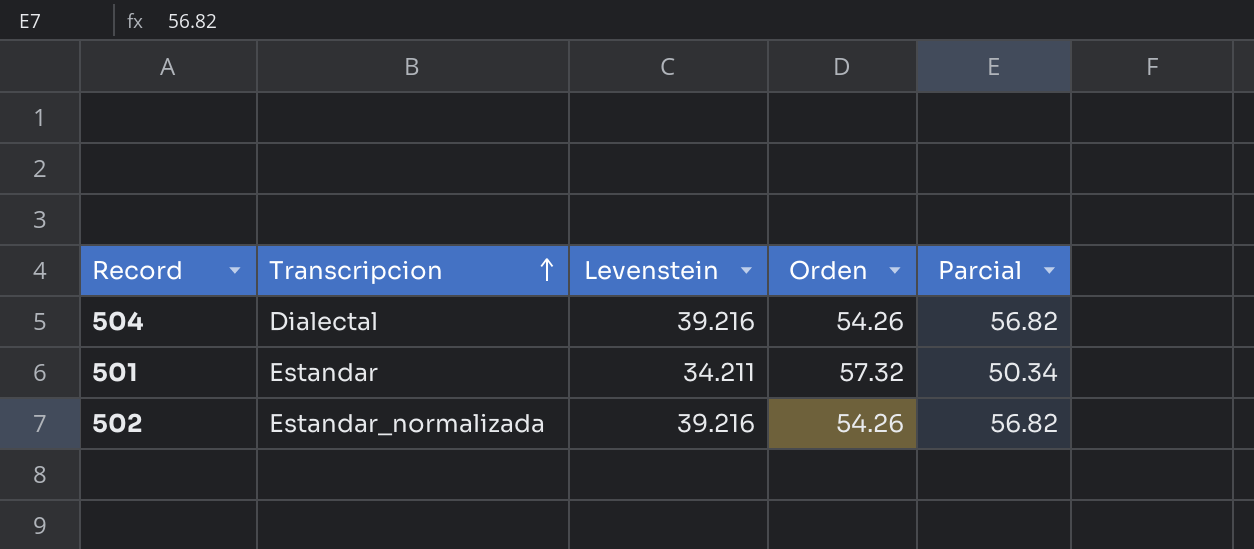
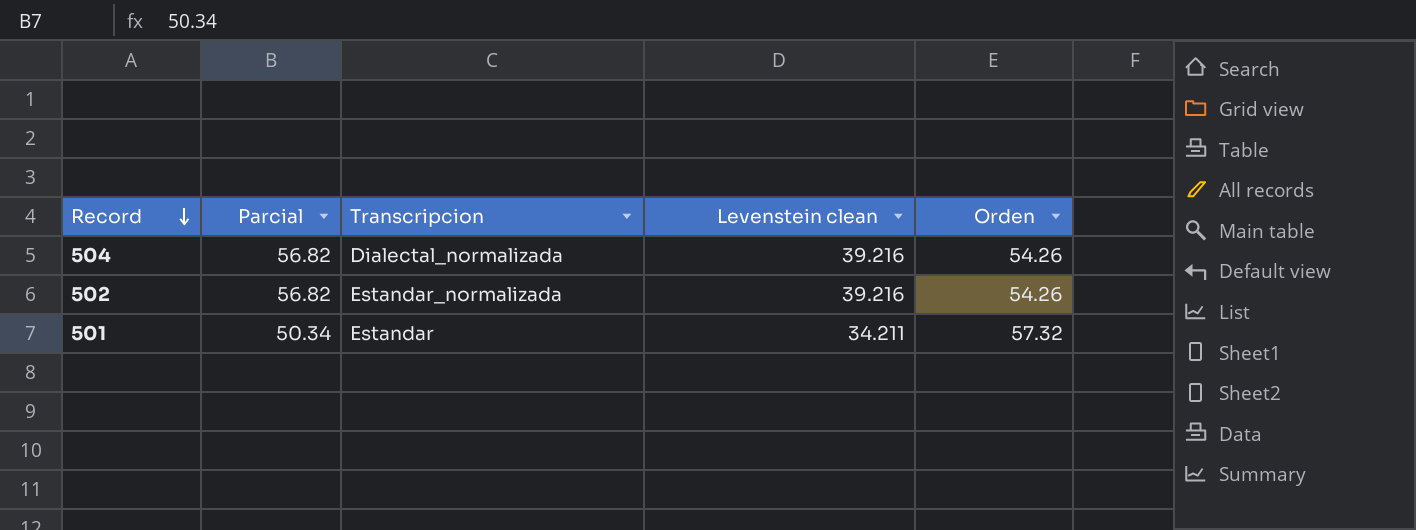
row order: Transcripcion ascending -> Record descending
column Parcial | position: 5 -> 2
column name: Levenstein -> Levenstein clean
504 | Transcripcion: Dialectal -> Dialectal_normalizada

